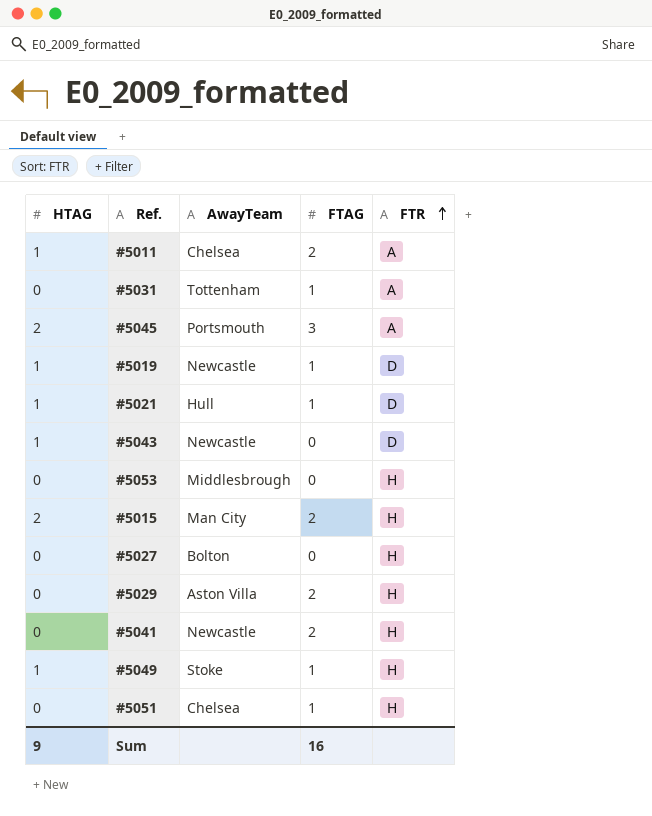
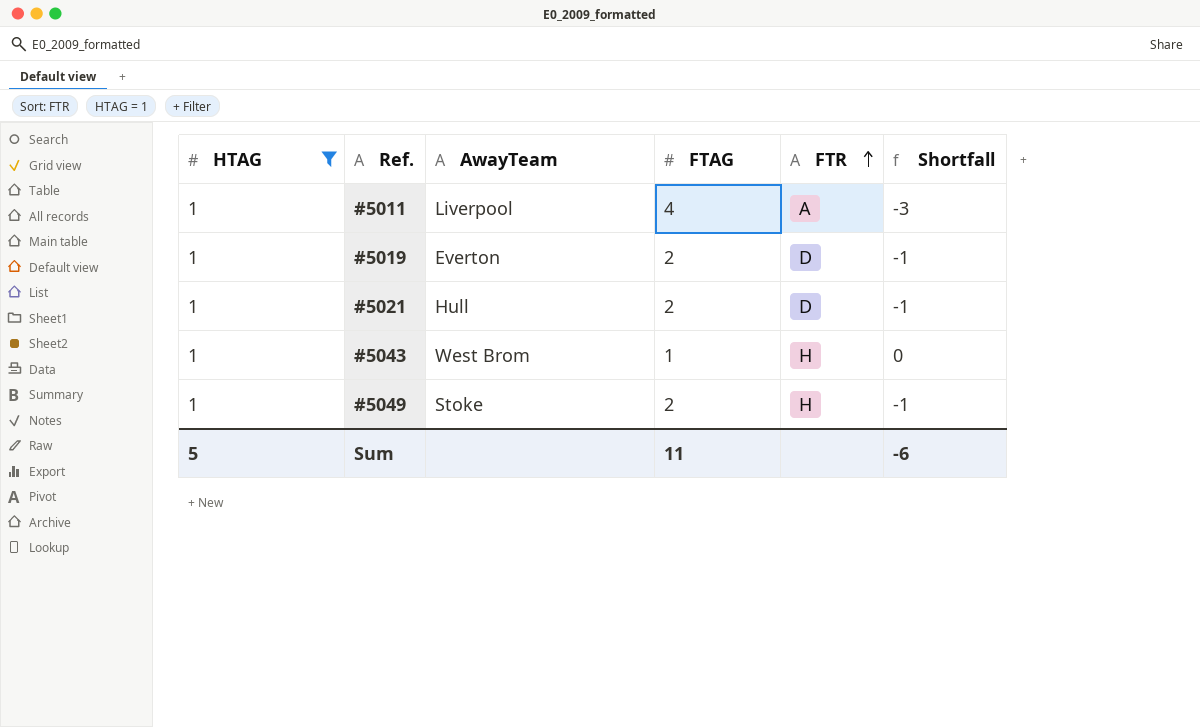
filter: none -> HTAG = 1
column Shortfall | formula: none -> [HTAG] - [FTAG]
#5011 | AwayTeam: Chelsea -> Liverpool
#5011 | FTAG: 2 -> 4
#5019 | AwayTeam: Newcastle -> Everton
#5019 | FTAG: 1 -> 2
#5021 | FTAG: 1 -> 2
#5043 | AwayTeam: Newcastle -> West Brom
#5043 | FTAG: 0 -> 1
#5043 | FTR: D -> H
#5049 | FTAG: 1 -> 2
Sum | HTAG: 9 -> 5
Sum | FTAG: 16 -> 11

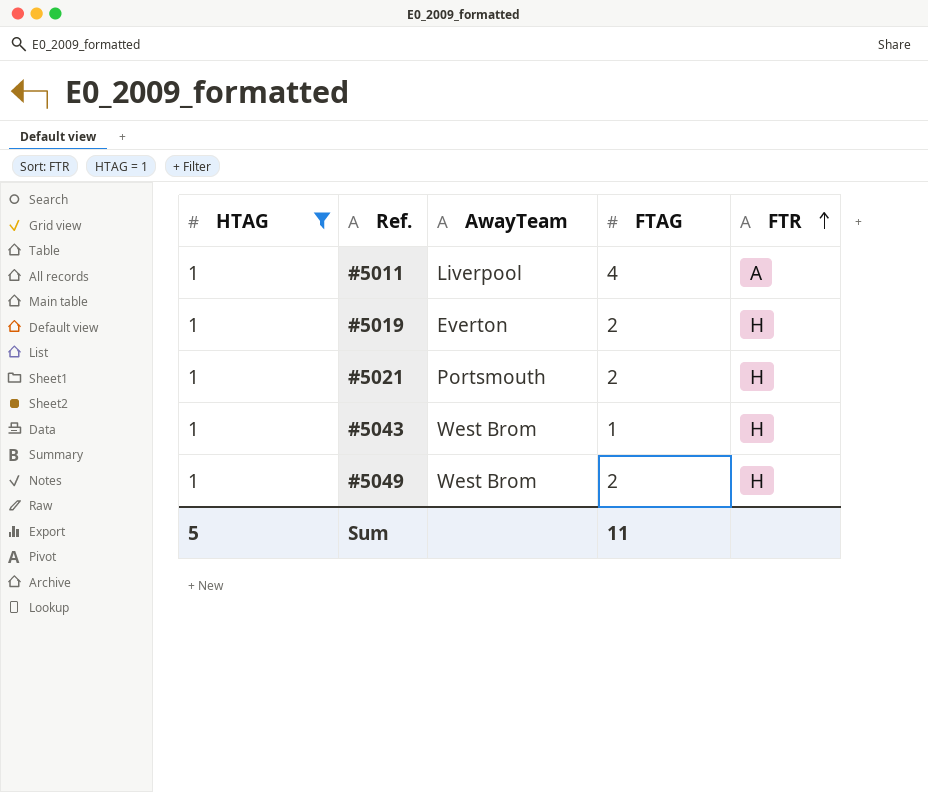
column Shortfall | formula: [HTAG] - [FTAG] -> none
#5019 | FTR: D -> H
#5021 | AwayTeam: Hull -> Portsmouth
#5021 | FTR: D -> H
#5049 | AwayTeam: Stoke -> West Brom

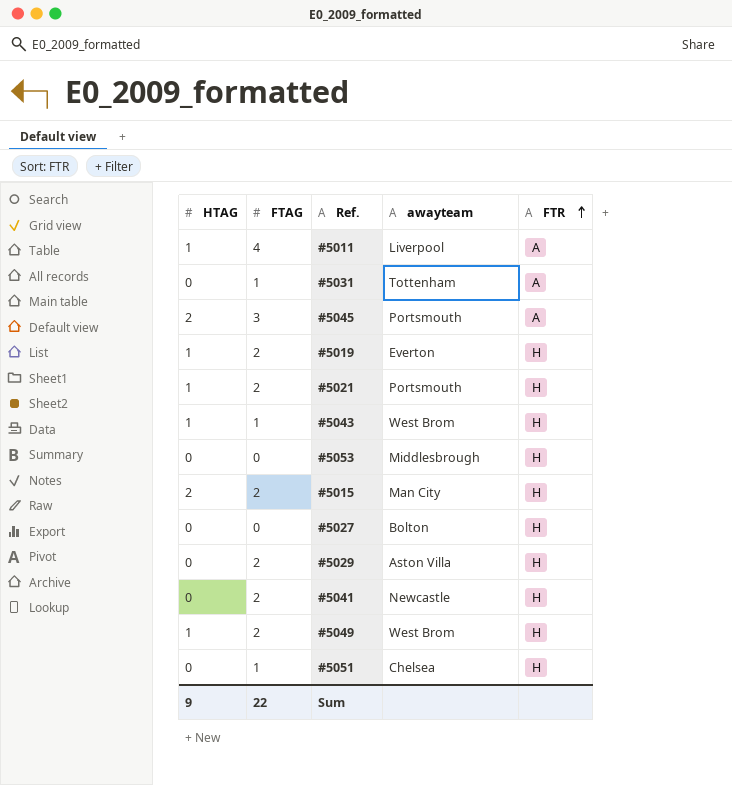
filter: HTAG = 1 -> none
column FTAG | position: 4 -> 2
column name: AwayTeam -> awayteam
Sum | HTAG: 5 -> 9
Sum | FTAG: 11 -> 22

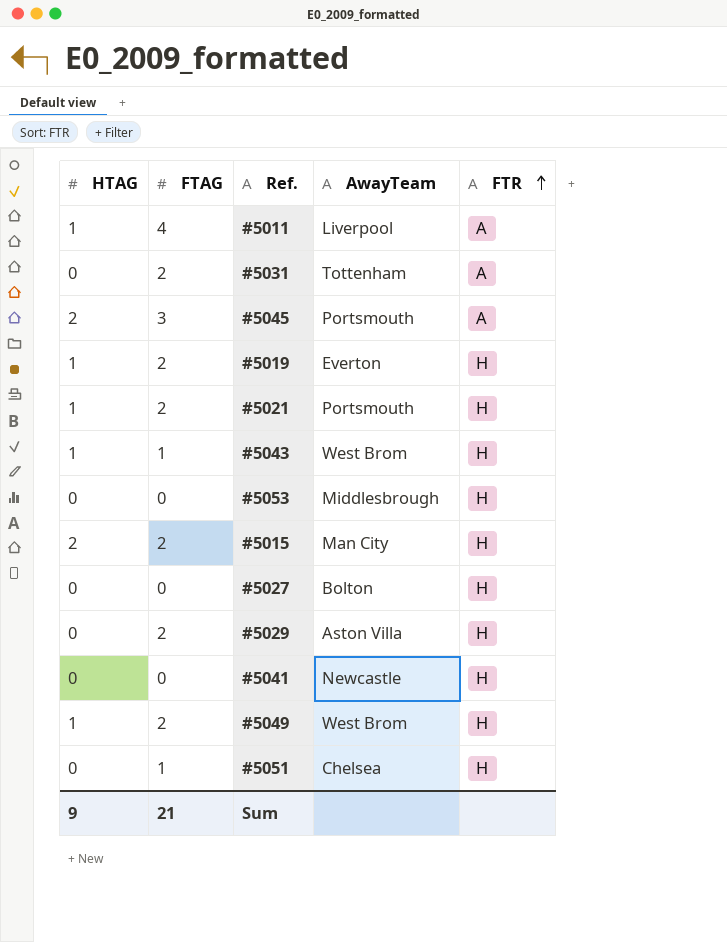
column name: awayteam -> AwayTeam
#5031 | FTAG: 1 -> 2
#5041 | FTAG: 2 -> 0
Sum | FTAG: 22 -> 21

